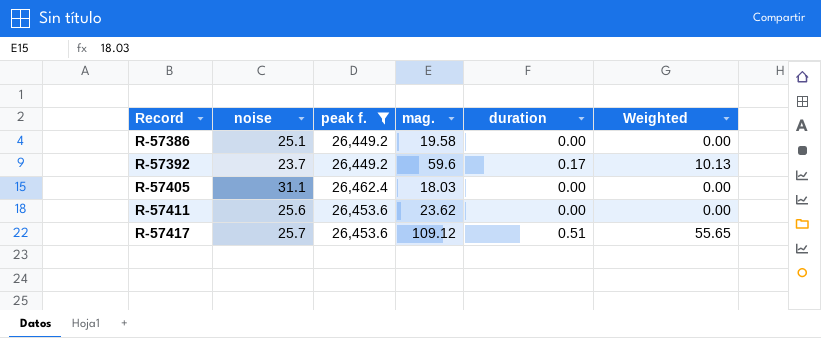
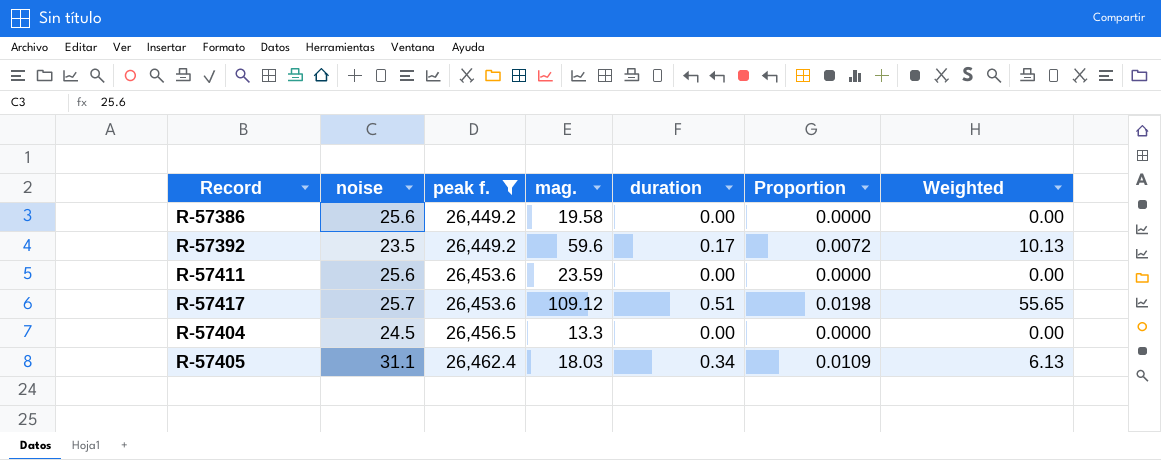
row order: Record ascending -> peak f. ascending
column Proportion | formula: none -> [duration] / [noise]
R-57386 | noise: 25.1 -> 25.6
R-57392 | noise: 23.7 -> 23.5
R-57411 | mag.: 23.62 -> 23.59
row R-57404: none -> 24.5 | 26,456.5 | 13.3 | 0.00 | 0.0000 | 0.00
R-57405 | duration: 0.00 -> 0.34
R-57405 | Weighted: 0.00 -> 6.13

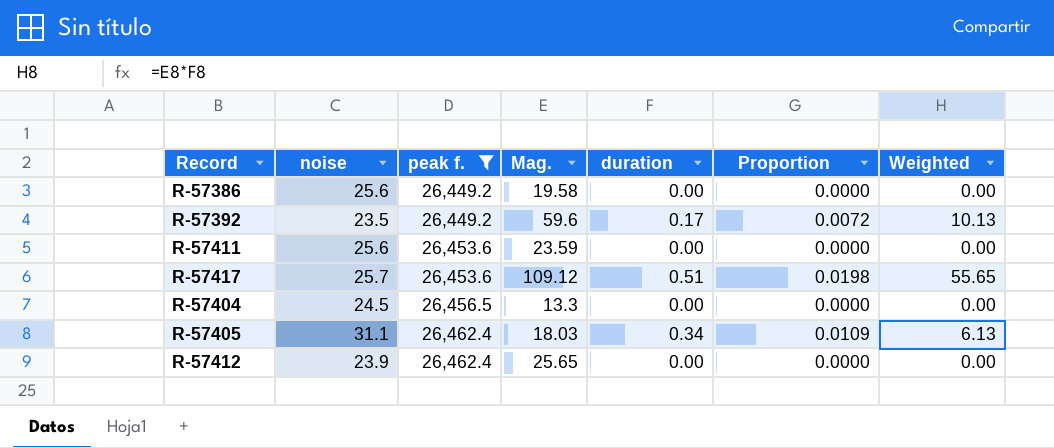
column name: mag. -> Mag.
row R-57412: none -> 23.9 | 26,462.4 | 25.65 | 0.00 | 0.0000 | 0.00

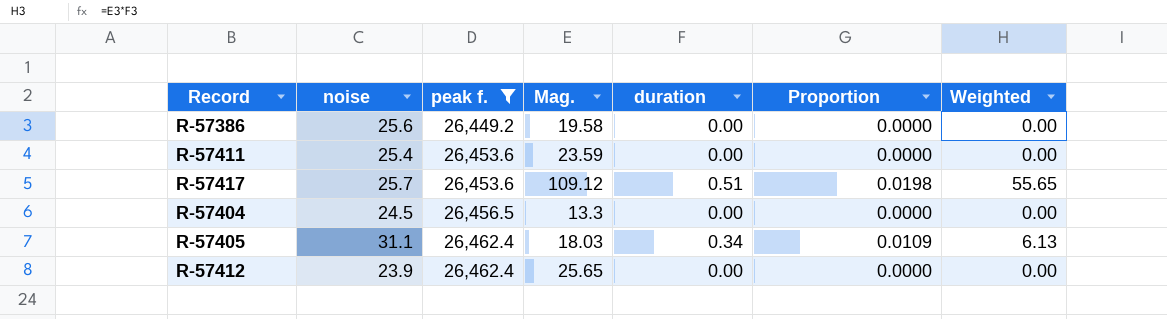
row R-57392: 23.5 | 26,449.2 | 59.6 | 0.17 | 0.0072 | 10.13 -> none
R-57411 | noise: 25.6 -> 25.4

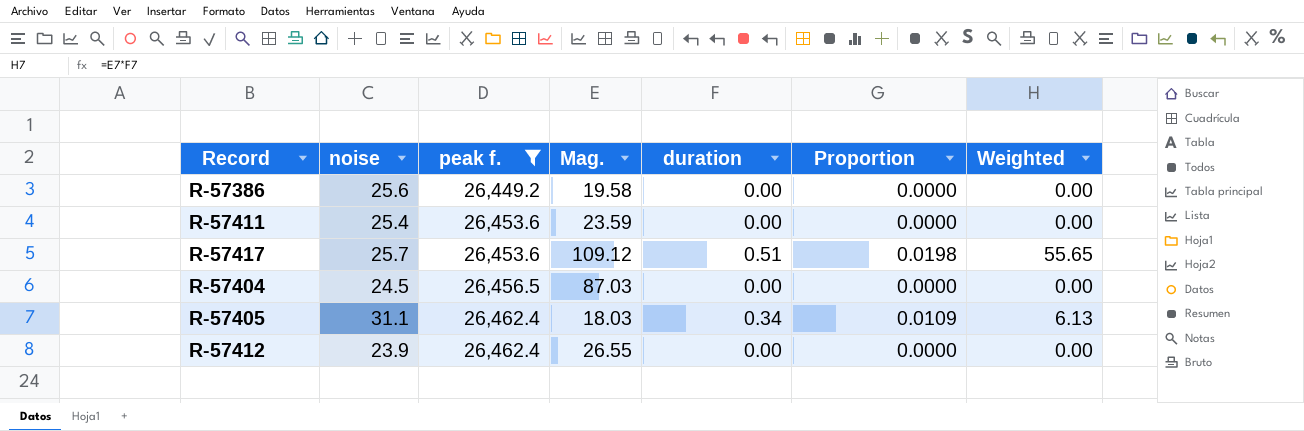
R-57404 | Mag.: 13.3 -> 87.03
R-57412 | Mag.: 25.65 -> 26.55

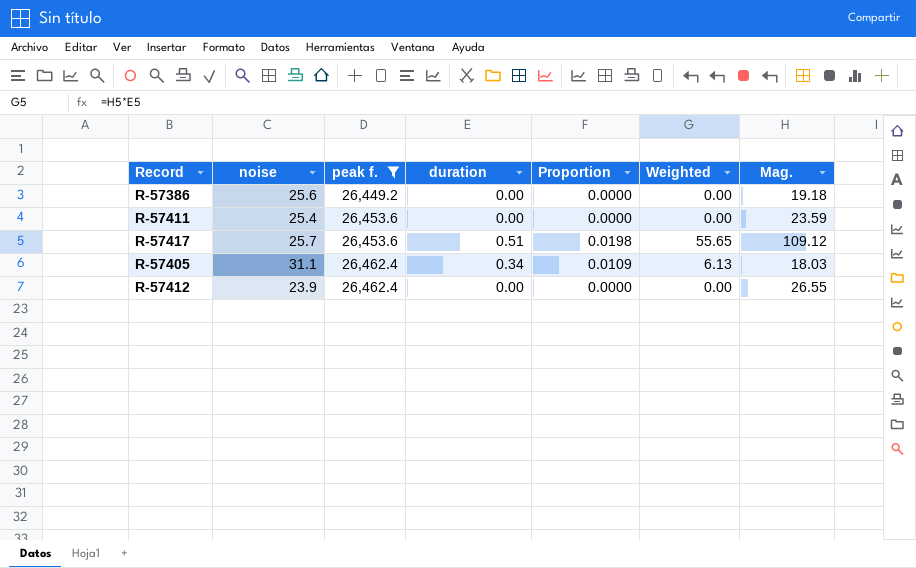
column Mag. | position: 4 -> 7
row R-57404: 24.5 | 26,456.5 | 87.03 | 0.00 | 0.0000 | 0.00 -> none
R-57386 | Mag.: 19.58 -> 19.18

